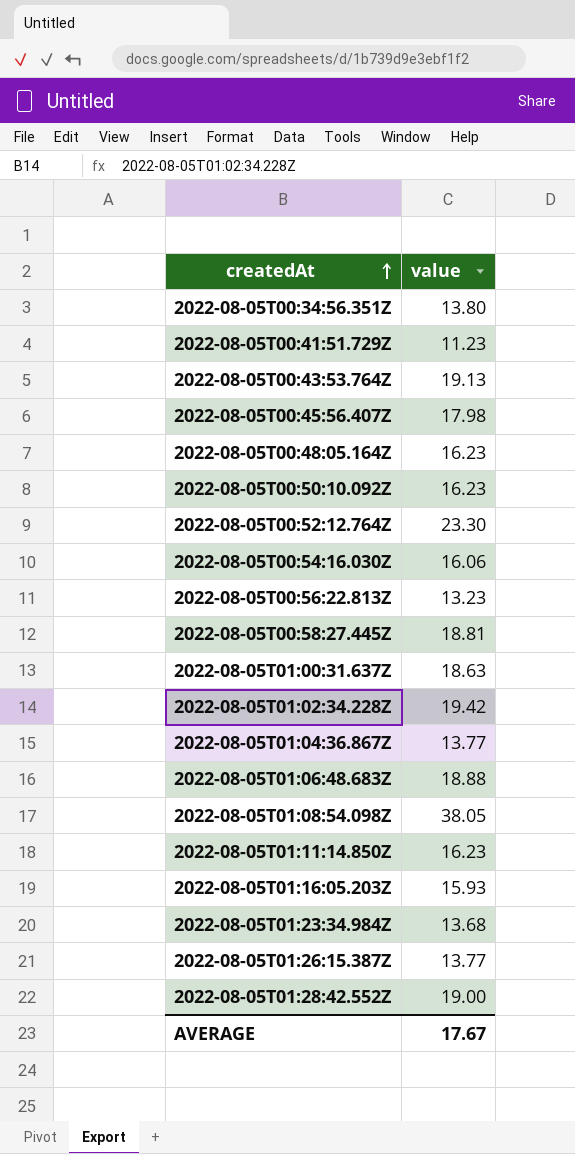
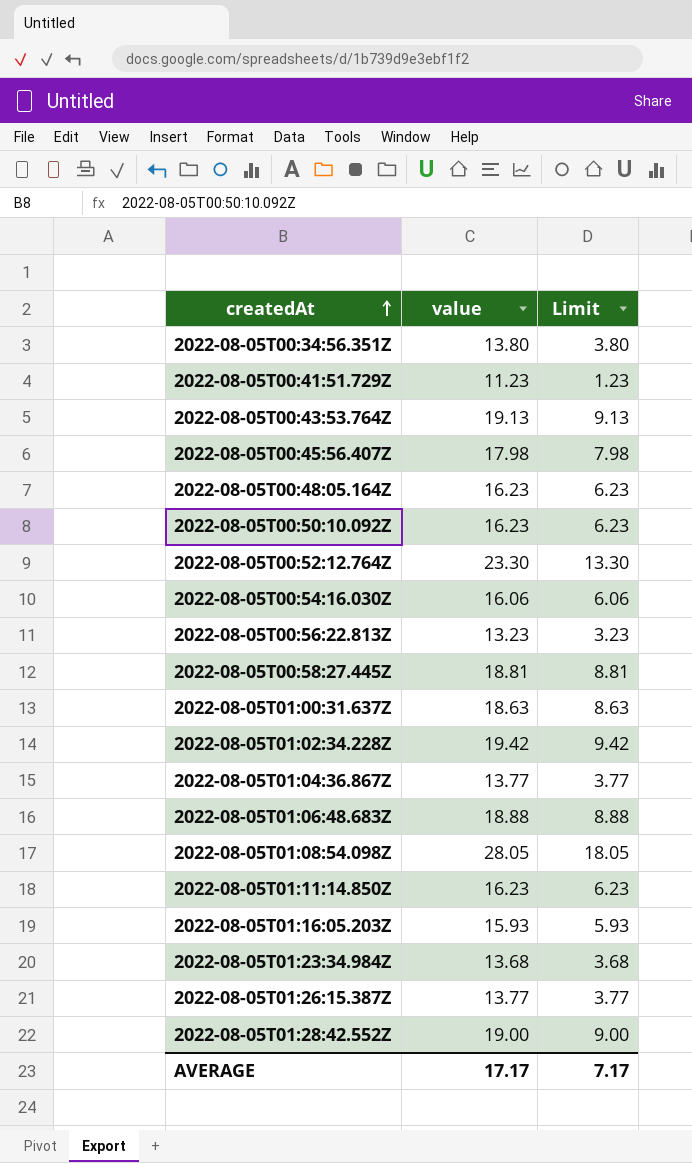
column Limit | formula: none -> [value] - 10
2022-08-05T01:08:54.098Z | value: 38.05 -> 28.05
AVERAGE | value: 17.67 -> 17.17

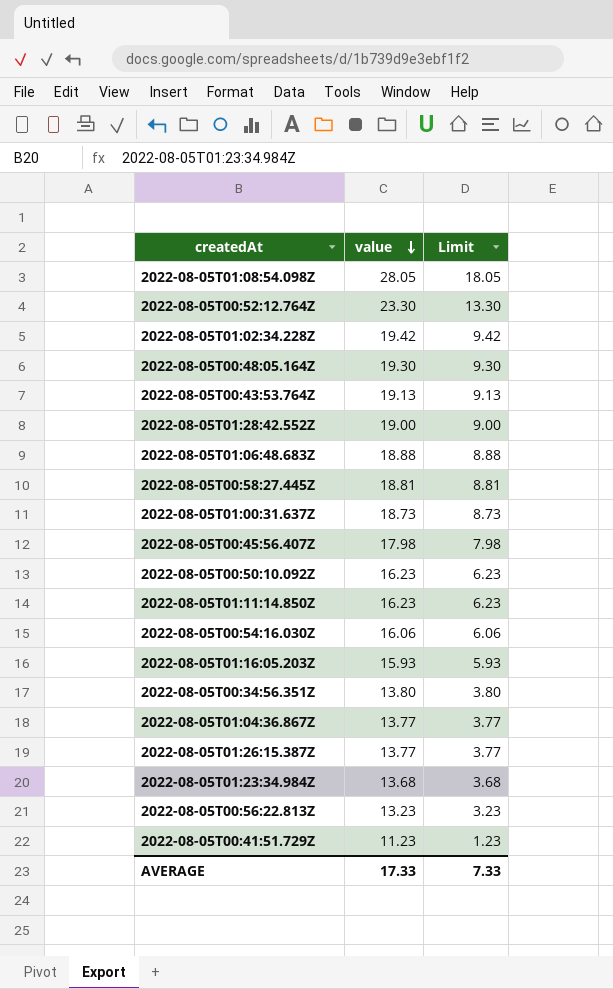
row order: createdAt ascending -> value descending
2022-08-05T00:48:05.164Z | value: 16.23 -> 19.30
2022-08-05T00:48:05.164Z | Limit: 6.23 -> 9.30
2022-08-05T01:00:31.637Z | value: 18.63 -> 18.73
2022-08-05T01:00:31.637Z | Limit: 8.63 -> 8.73
AVERAGE | value: 17.17 -> 17.33
AVERAGE | Limit: 7.17 -> 7.33

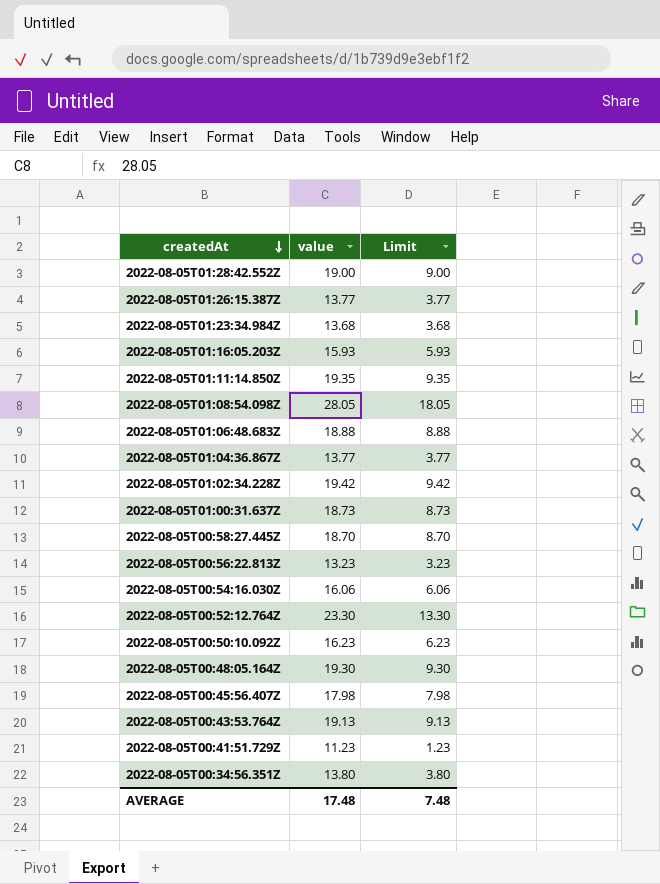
row order: value descending -> createdAt descending
2022-08-05T01:11:14.850Z | value: 16.23 -> 19.35
2022-08-05T01:11:14.850Z | Limit: 6.23 -> 9.35
2022-08-05T00:58:27.445Z | value: 18.81 -> 18.70
2022-08-05T00:58:27.445Z | Limit: 8.81 -> 8.70
AVERAGE | value: 17.33 -> 17.48
AVERAGE | Limit: 7.33 -> 7.48

